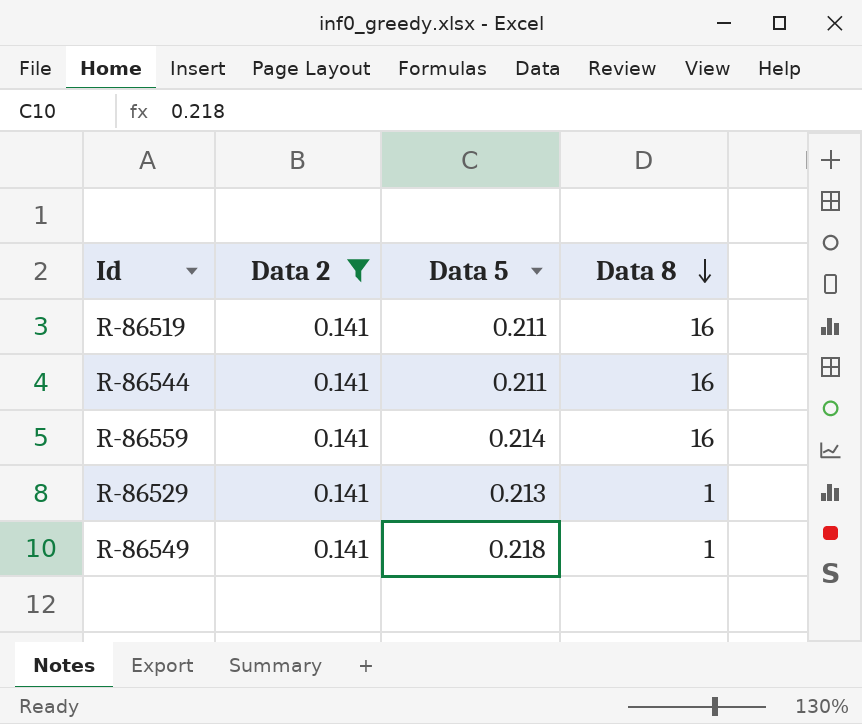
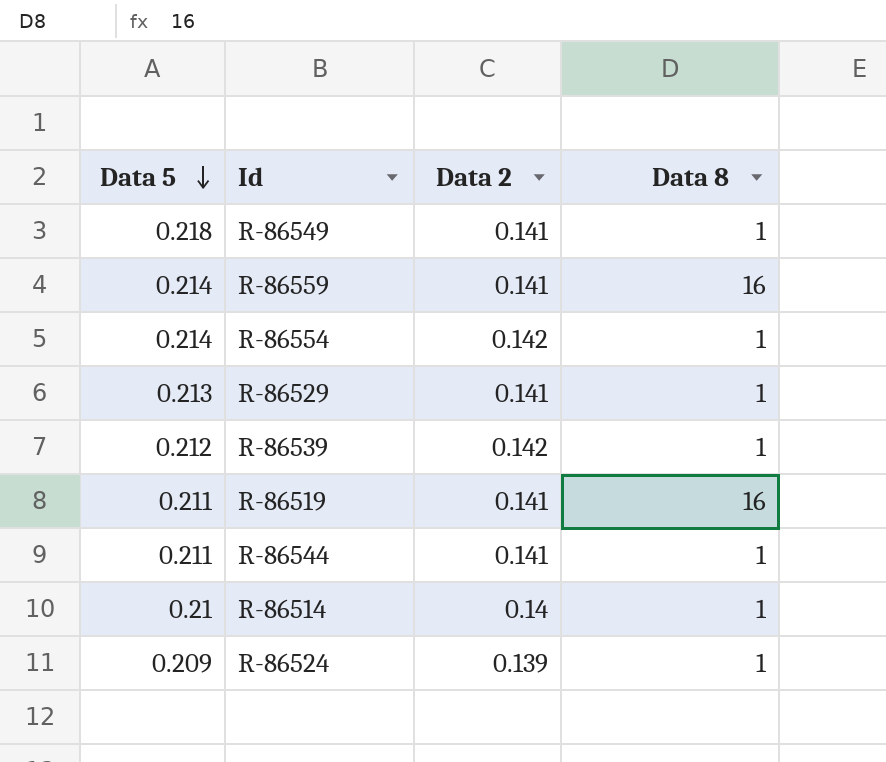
filter: Data 2 = 0.141 -> none
row order: Data 8 descending -> Data 5 descending
column Data 5 | position: 3 -> 1
R-86544 | Data 8: 16 -> 1

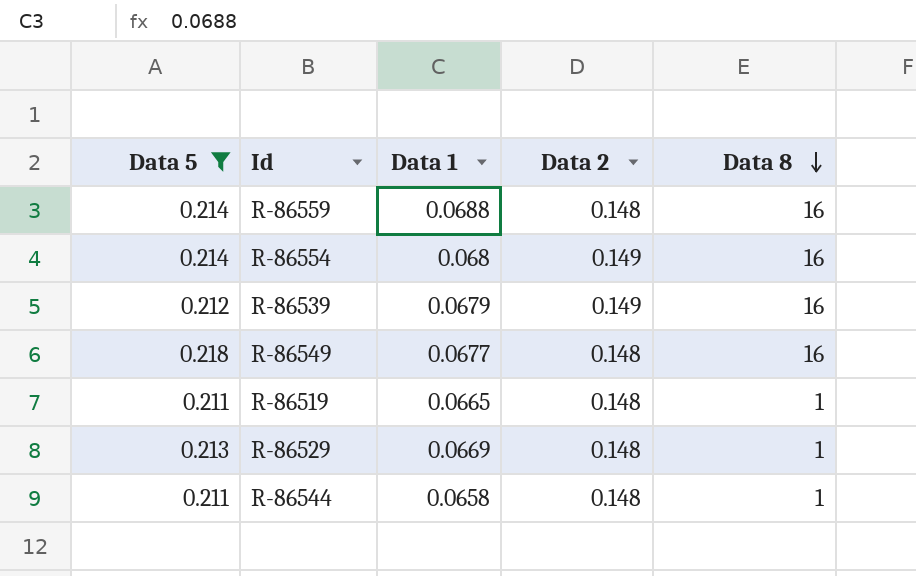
filter: none -> Data 5 >= 0.211
row order: Data 5 descending -> Data 8 descending
column Data 1 | position: none -> 3
R-86559 | Data 2: 0.141 -> 0.148
R-86554 | Data 2: 0.142 -> 0.149
R-86554 | Data 8: 1 -> 16
R-86539 | Data 2: 0.142 -> 0.149
R-86539 | Data 8: 1 -> 16
R-86549 | Data 2: 0.141 -> 0.148
R-86549 | Data 8: 1 -> 16
R-86519 | Data 2: 0.141 -> 0.148
R-86519 | Data 8: 16 -> 1
R-86529 | Data 2: 0.141 -> 0.148
R-86544 | Data 2: 0.141 -> 0.148

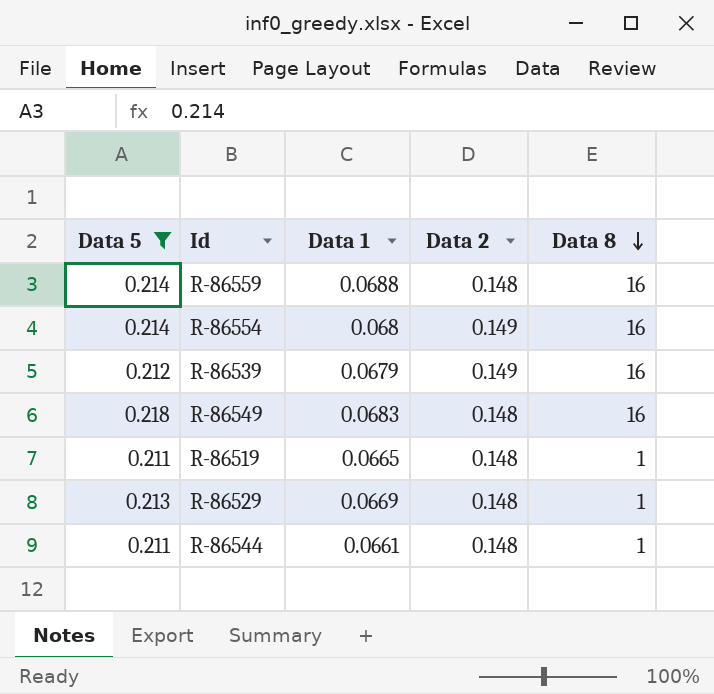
R-86549 | Data 1: 0.0677 -> 0.0683
R-86544 | Data 1: 0.0658 -> 0.0661

